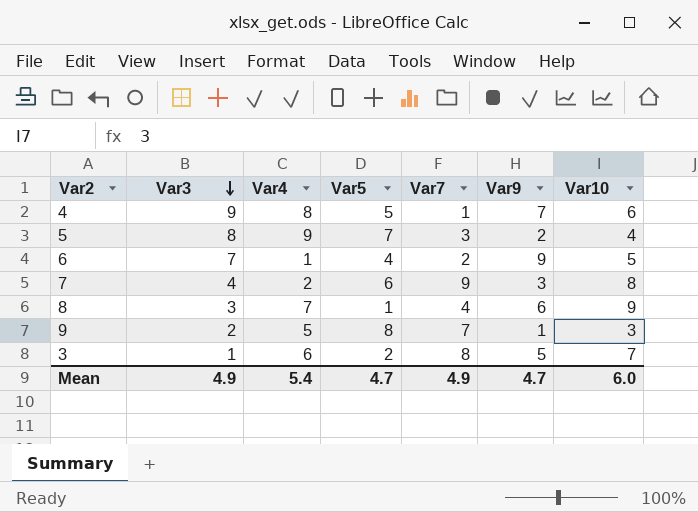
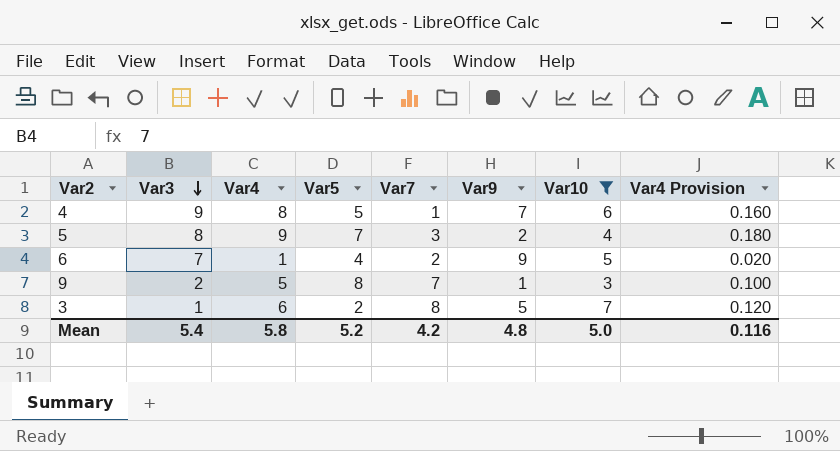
filter: none -> Var10 <= 7
column Var4 Provision | formula: none -> [Var4] * 0.02
Mean | Var3: 4.9 -> 5.4
Mean | Var4: 5.4 -> 5.8
Mean | Var5: 4.7 -> 5.2
Mean | Var7: 4.9 -> 4.2
Mean | Var9: 4.7 -> 4.8
Mean | Var10: 6.0 -> 5.0

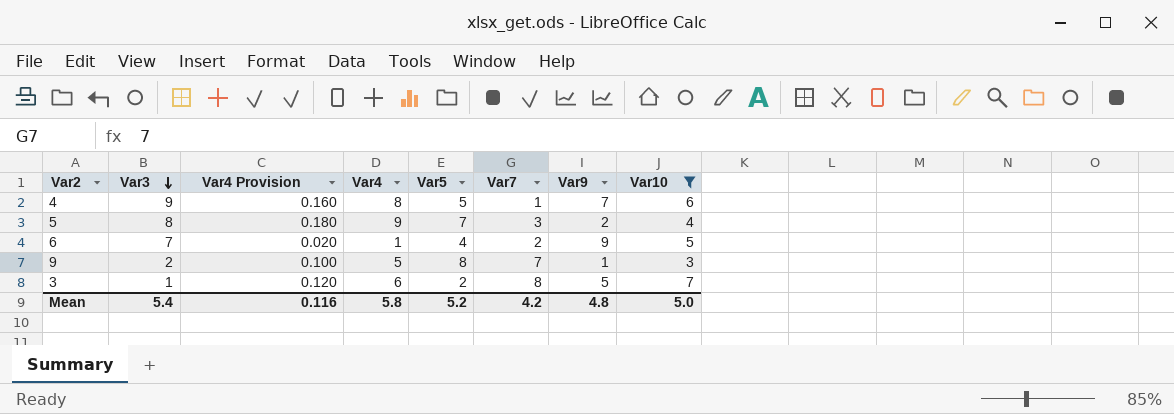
column Var4 Provision | position: 8 -> 3

